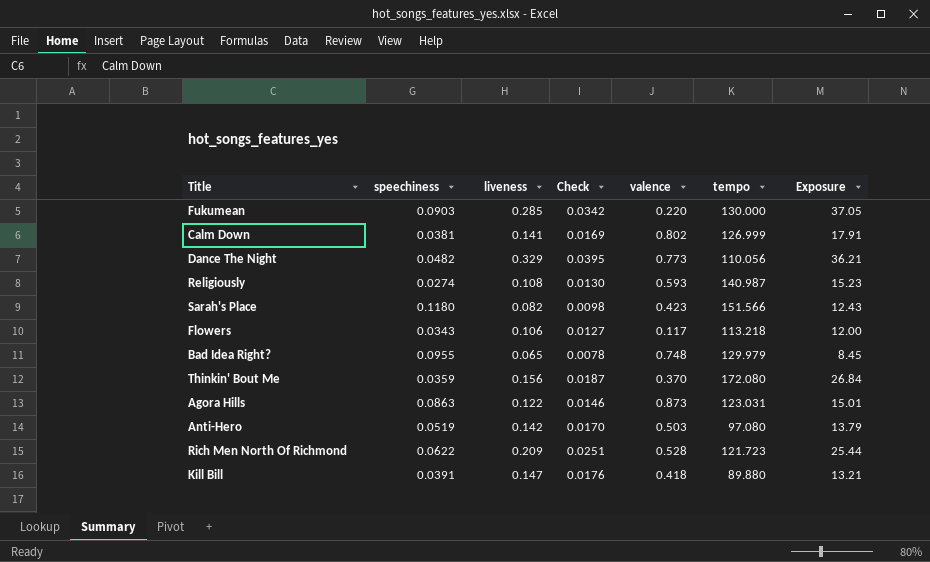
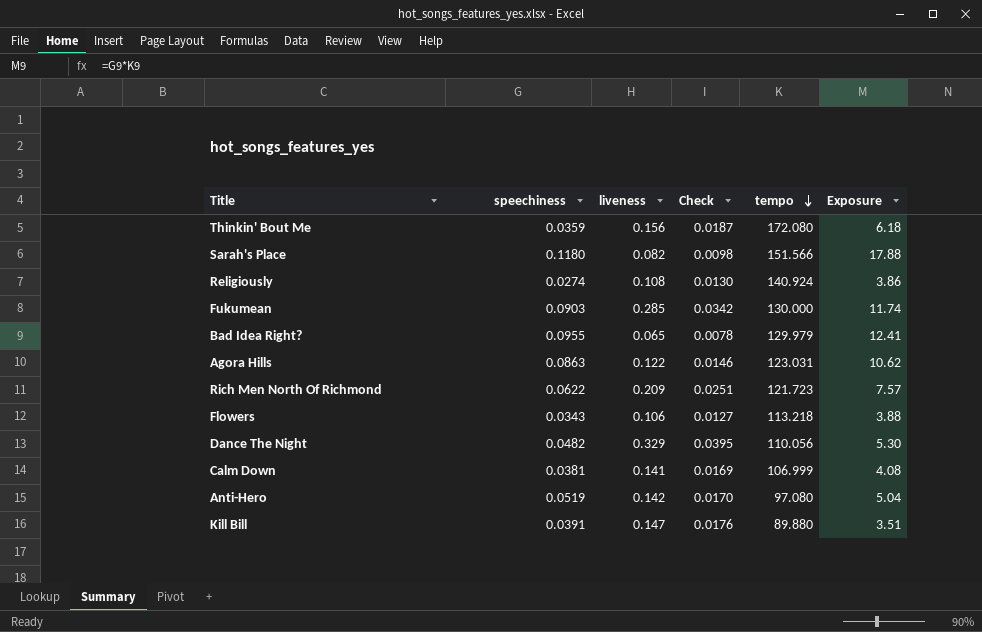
row order: none -> tempo descending
column valence | position: 5 -> none
column Exposure | formula: [liveness] * [tempo] -> [speechiness] * [tempo]
Religiously | tempo: 140.987 -> 140.924
Calm Down | tempo: 126.999 -> 106.999

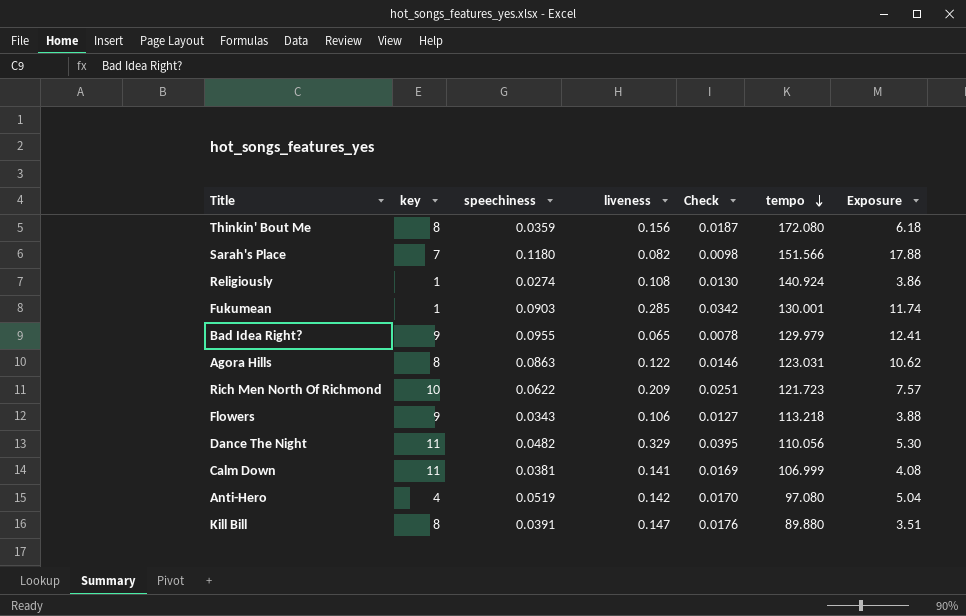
column key | position: none -> 2
Fukumean | tempo: 130.000 -> 130.001

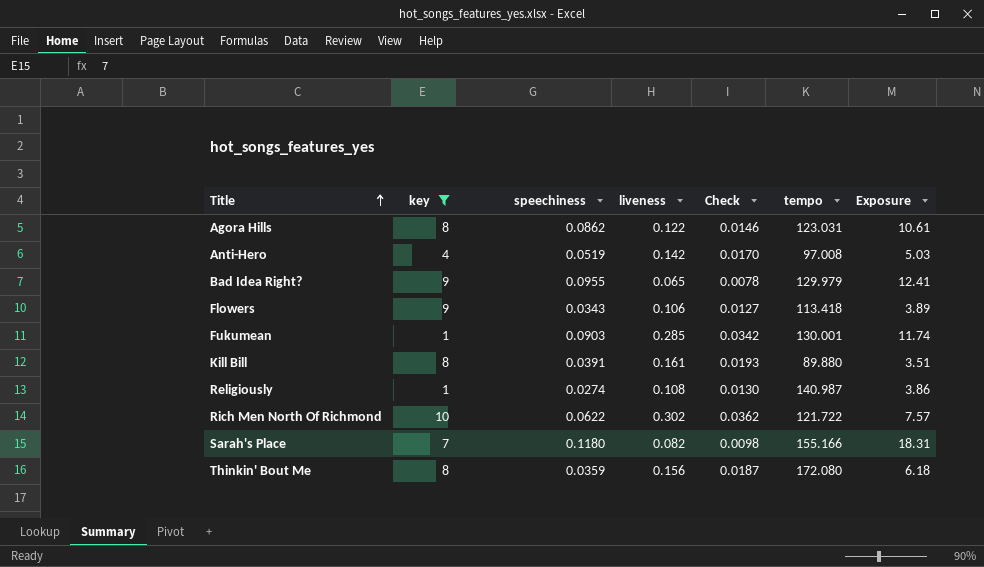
filter: none -> key != 11
row order: tempo descending -> Title ascending
Agora Hills | speechiness: 0.0863 -> 0.0862
Agora Hills | Exposure: 10.62 -> 10.61
Anti-Hero | tempo: 97.080 -> 97.008
Anti-Hero | Exposure: 5.04 -> 5.03
Flowers | tempo: 113.218 -> 113.418
Flowers | Exposure: 3.88 -> 3.89
Kill Bill | liveness: 0.147 -> 0.161
Kill Bill | Check: 0.0176 -> 0.0193
Religiously | tempo: 140.924 -> 140.987
Rich Men North Of Richmond | liveness: 0.209 -> 0.302
Rich Men North Of Richmond | Check: 0.0251 -> 0.0362
Rich Men North Of Richmond | tempo: 121.723 -> 121.722
Sarah's Place | tempo: 151.566 -> 155.166
Sarah's Place | Exposure: 17.88 -> 18.31

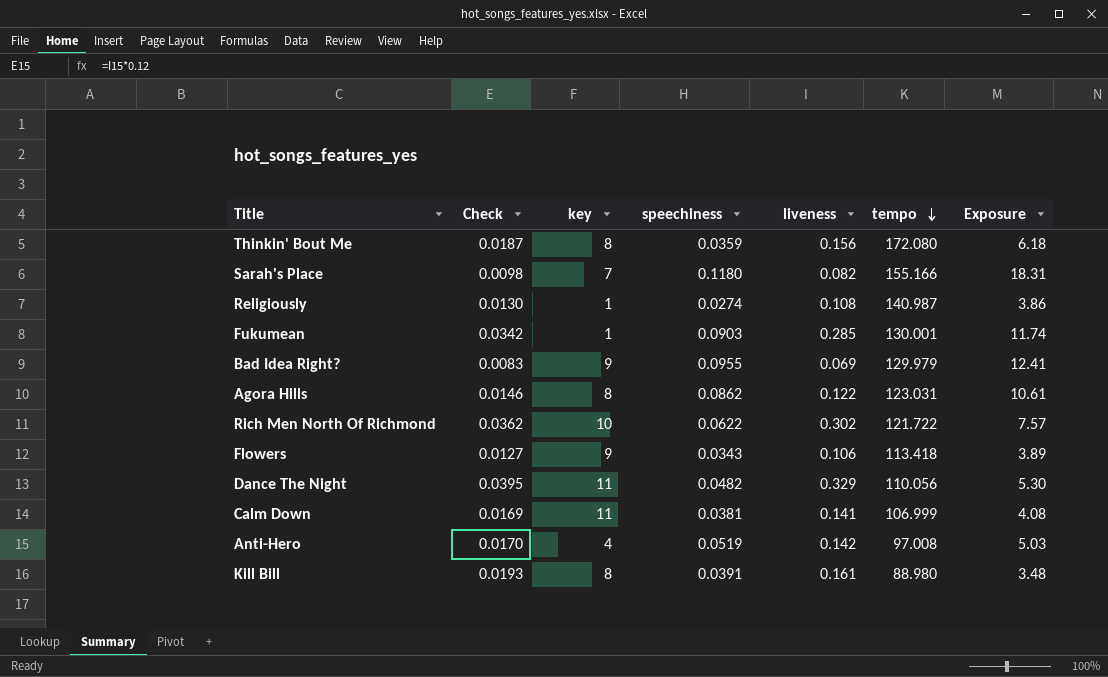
filter: key != 11 -> none
row order: Title ascending -> tempo descending
column Check | position: 5 -> 2
Bad Idea Right? | Check: 0.0078 -> 0.0083
Bad Idea Right? | liveness: 0.065 -> 0.069
Kill Bill | tempo: 89.880 -> 88.980
Kill Bill | Exposure: 3.51 -> 3.48

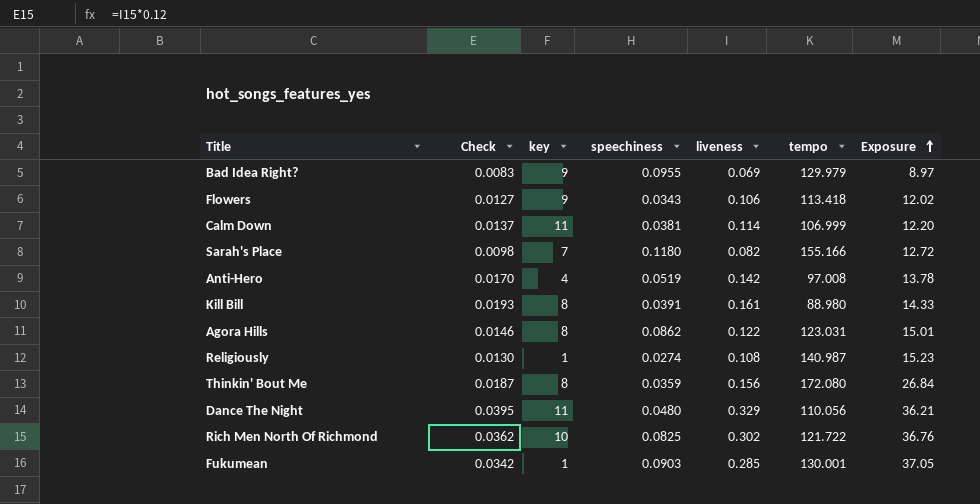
row order: tempo descending -> Exposure ascending
column Exposure | formula: [speechiness] * [tempo] -> [liveness] * [tempo]
Calm Down | Check: 0.0169 -> 0.0137
Calm Down | liveness: 0.141 -> 0.114
Dance The Night | speechiness: 0.0482 -> 0.0480
Rich Men North Of Richmond | speechiness: 0.0622 -> 0.0825

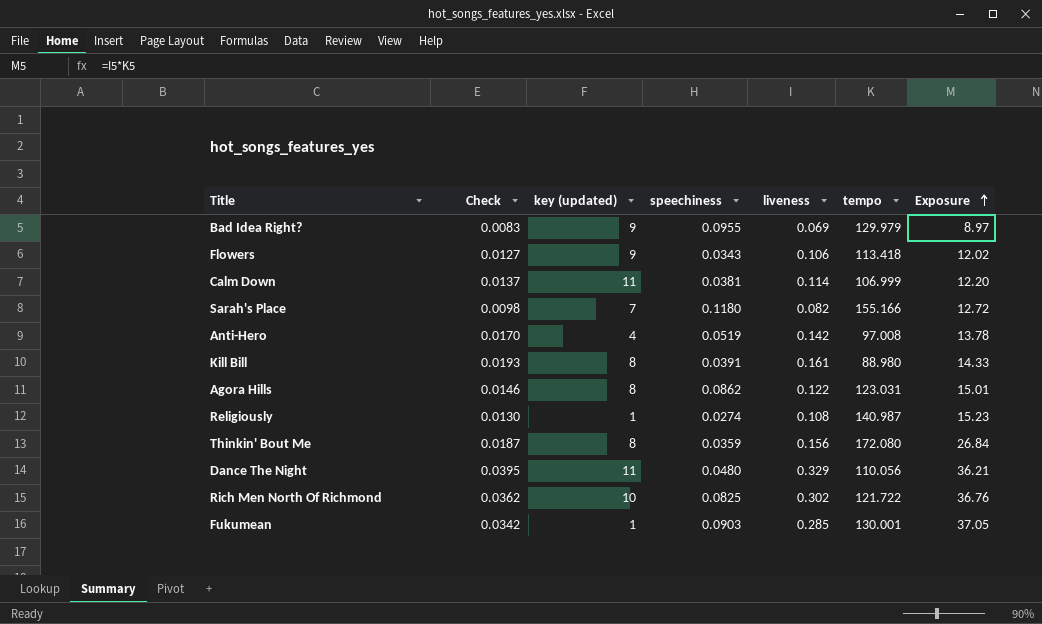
column name: key -> key (updated)

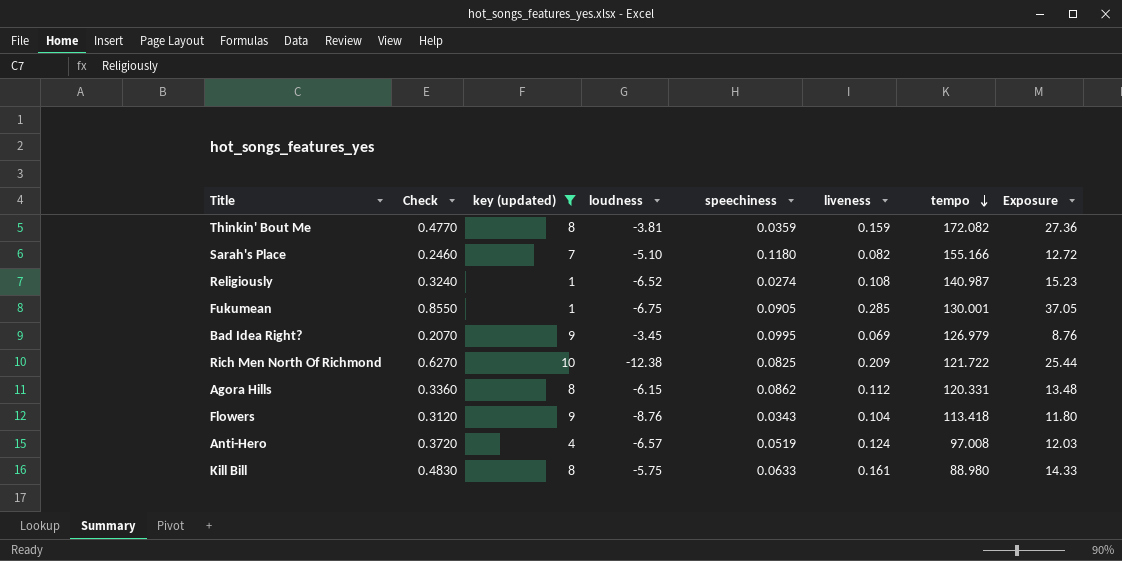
filter: none -> key (updated) != 11
row order: Exposure ascending -> tempo descending
column Check | formula: [liveness] * 0.12 -> [liveness] * 3
column loudness | position: none -> 4
Thinkin' Bout Me | liveness: 0.156 -> 0.159
Thinkin' Bout Me | tempo: 172.080 -> 172.082
Thinkin' Bout Me | Exposure: 26.84 -> 27.36
Fukumean | speechiness: 0.0903 -> 0.0905
Bad Idea Right? | speechiness: 0.0955 -> 0.0995
Bad Idea Right? | tempo: 129.979 -> 126.979
Bad Idea Right? | Exposure: 8.97 -> 8.76
Rich Men North Of Richmond | liveness: 0.302 -> 0.209
Rich Men North Of Richmond | Exposure: 36.76 -> 25.44
Agora Hills | liveness: 0.122 -> 0.112
Agora Hills | tempo: 123.031 -> 120.331
Agora Hills | Exposure: 15.01 -> 13.48
Flowers | liveness: 0.106 -> 0.104
Flowers | Exposure: 12.02 -> 11.80
Anti-Hero | liveness: 0.142 -> 0.124
Anti-Hero | Exposure: 13.78 -> 12.03
Kill Bill | speechiness: 0.0391 -> 0.0633

